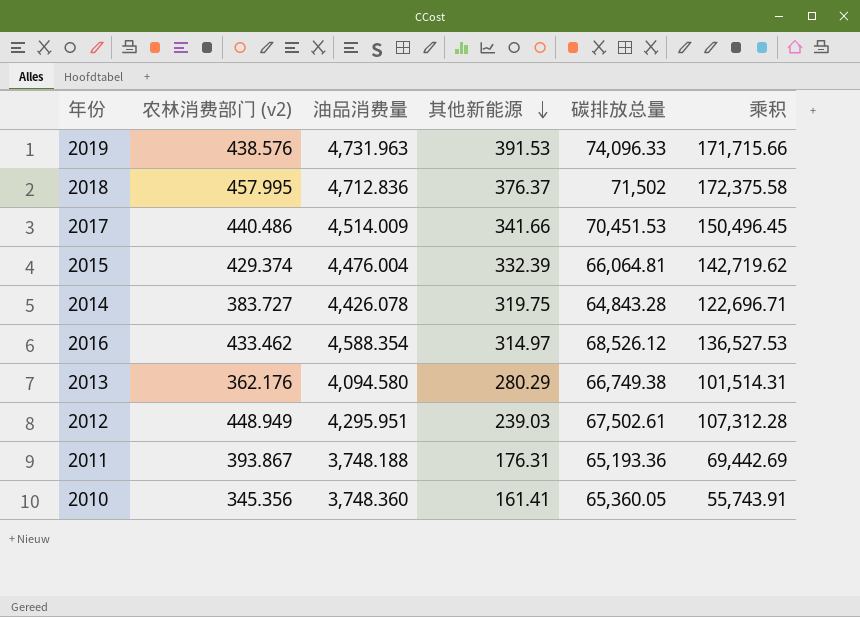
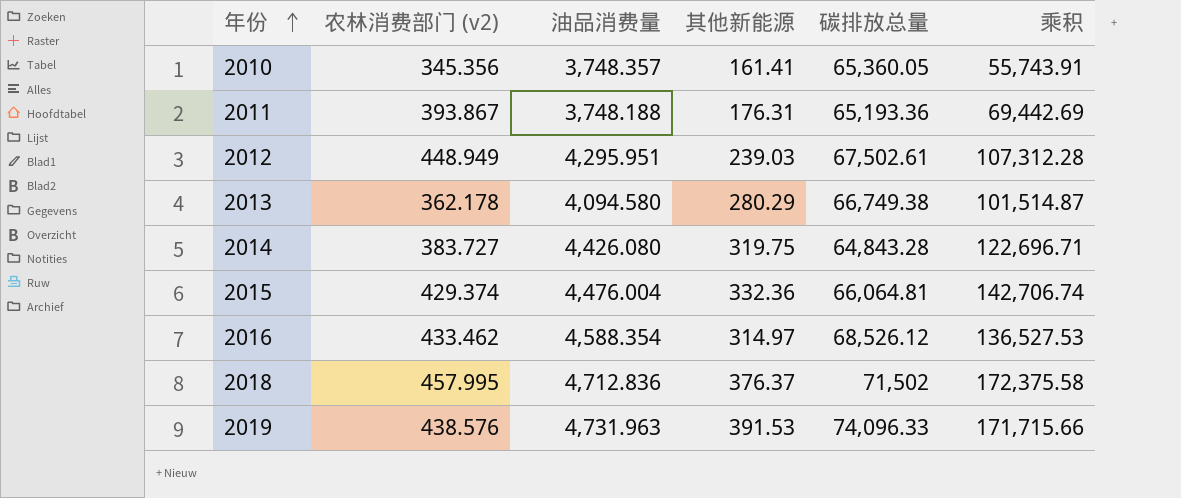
row order: 其他新能源 descending -> 年份 ascending
row 2017: 440.486 | 4,514.009 | 341.66 | 70,451.53 | 150,496.45 -> none
2010 | 油品消费量: 3,748.360 -> 3,748.357
2013 | 农林消费部门 (v2): 362.176 -> 362.178
2013 | 乘积: 101,514.31 -> 101,514.87
2014 | 油品消费量: 4,426.078 -> 4,426.080
2015 | 其他新能源: 332.39 -> 332.36
2015 | 乘积: 142,719.62 -> 142,706.74

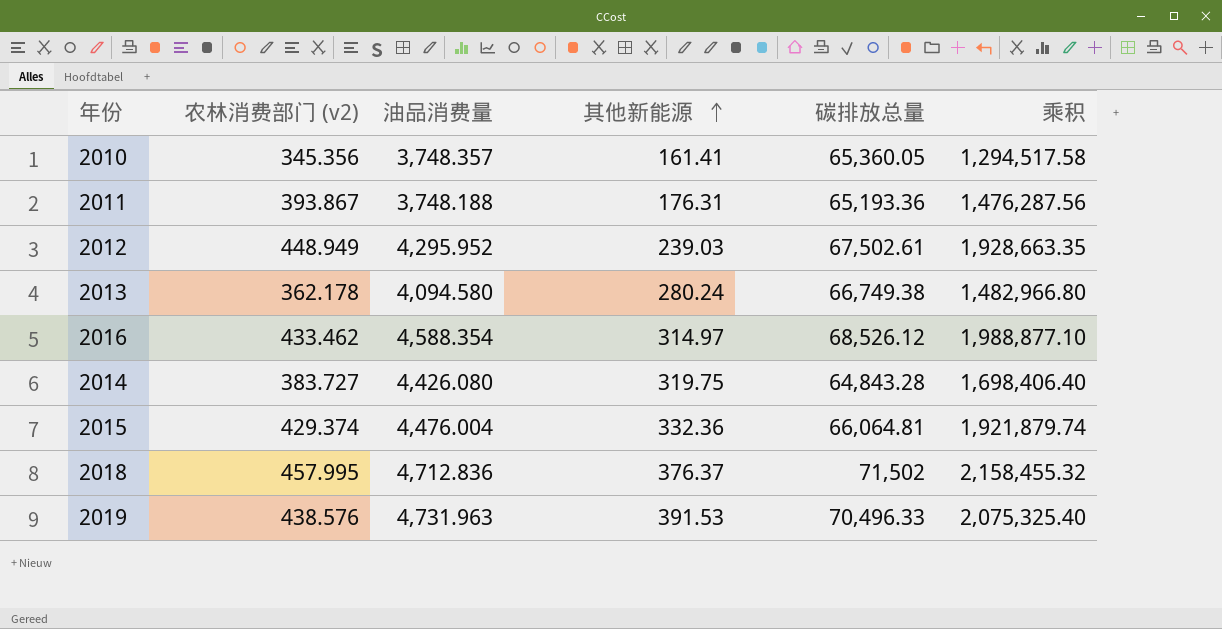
row order: 年份 ascending -> 其他新能源 ascending
column 乘积 | formula: [农林消费部门 (v2)] * [其他新能源] -> [农林消费部门 (v2)] * [油品消费量]
2012 | 油品消费量: 4,295.951 -> 4,295.952
2013 | 其他新能源: 280.29 -> 280.24
2019 | 碳排放总量: 74,096.33 -> 70,496.33

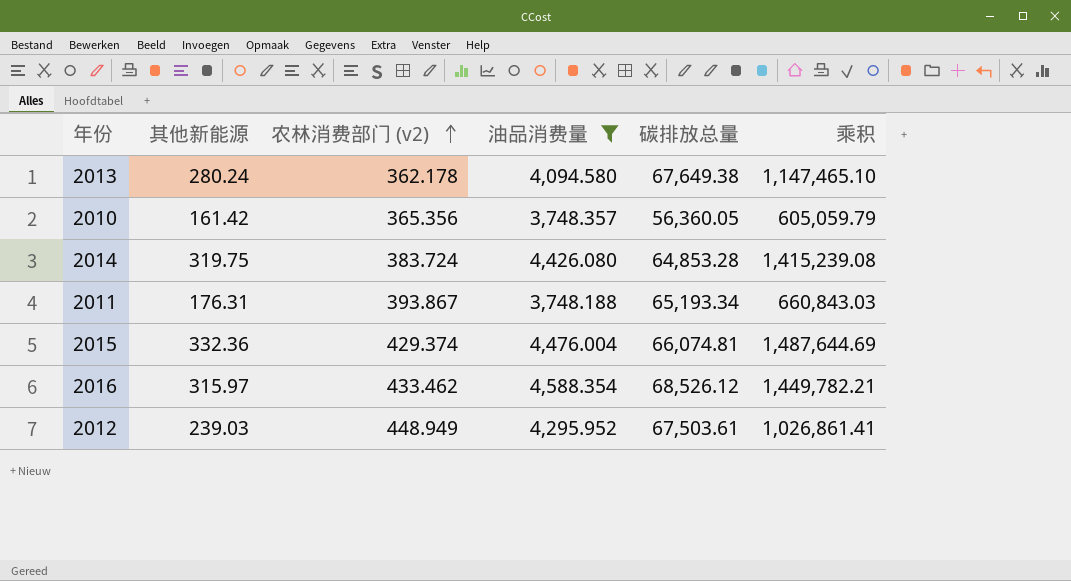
filter: none -> 油品消费量 <= 4,588.354
row order: 其他新能源 ascending -> 农林消费部门 (v2) ascending
column 其他新能源 | position: 4 -> 2
column 乘积 | formula: [农林消费部门 (v2)] * [油品消费量] -> [其他新能源] * [油品消费量]
2013 | 碳排放总量: 66,749.38 -> 67,649.38
2010 | 其他新能源: 161.41 -> 161.42
2010 | 农林消费部门 (v2): 345.356 -> 365.356
2010 | 碳排放总量: 65,360.05 -> 56,360.05
2014 | 农林消费部门 (v2): 383.727 -> 383.724
2014 | 碳排放总量: 64,843.28 -> 64,853.28
2011 | 碳排放总量: 65,193.36 -> 65,193.34
2015 | 碳排放总量: 66,064.81 -> 66,074.81
2016 | 其他新能源: 314.97 -> 315.97
2012 | 碳排放总量: 67,502.61 -> 67,503.61

